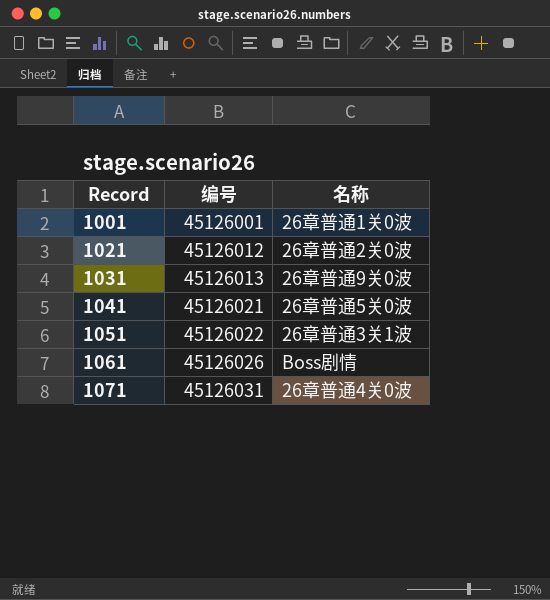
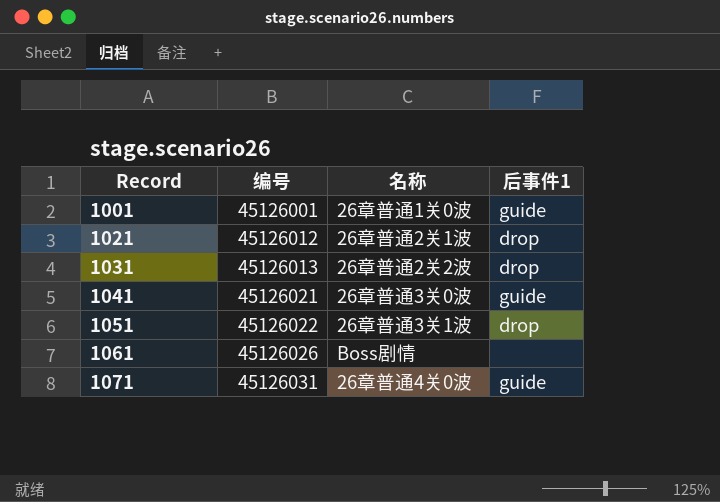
column 后事件1 | position: none -> 4
1021 | 名称: 26章普通2关0波 -> 26章普通2关1波
1031 | 名称: 26章普通9关0波 -> 26章普通2关2波
1041 | 名称: 26章普通5关0波 -> 26章普通3关0波

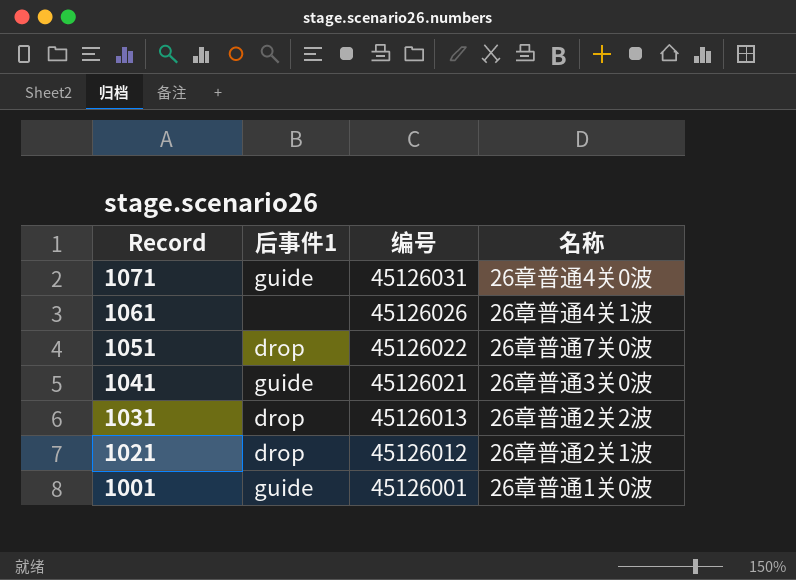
row order: Record ascending -> Record descending
column 后事件1 | position: 4 -> 2
1061 | 名称: Boss剧情 -> 26章普通4关1波
1051 | 名称: 26章普通3关1波 -> 26章普通7关0波

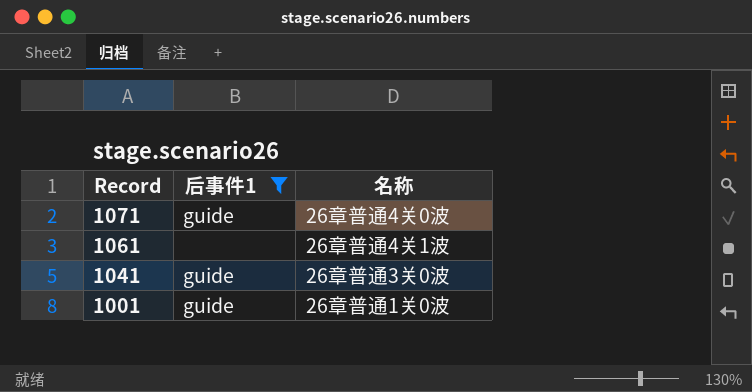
filter: none -> 后事件1 != drop
column 编号 | position: 3 -> none

